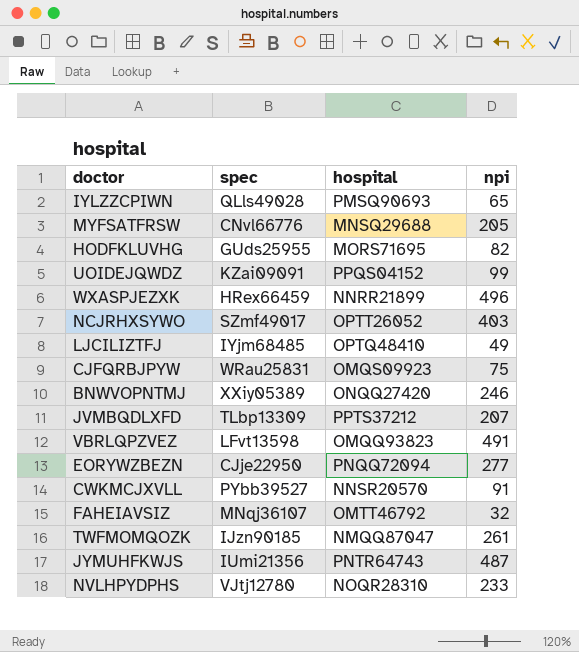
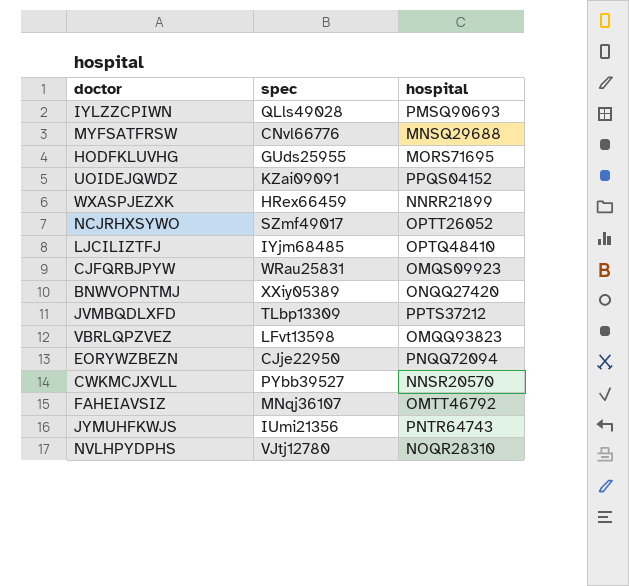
column npi | position: 4 -> none
row TWFMOMQOZK: IJzn90185 | NMQQ87047 | 261 -> none

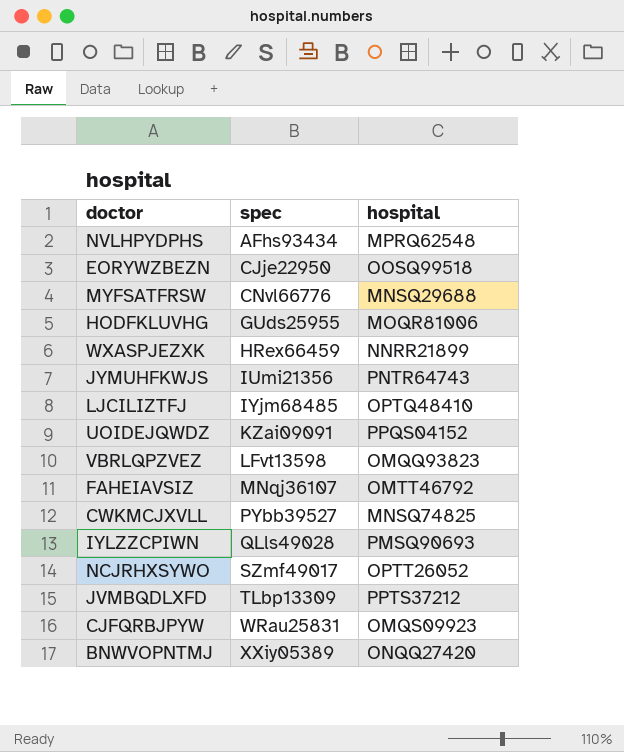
row order: none -> spec ascending
NVLHPYDPHS | spec: VJtj12780 -> AFhs93434
NVLHPYDPHS | hospital: NOQR28310 -> MPRQ62548
EORYWZBEZN | hospital: PNQQ72094 -> OOSQ99518
HODFKLUVHG | hospital: MORS71695 -> MOQR81006
CWKMCJXVLL | hospital: NNSR20570 -> MNSQ74825

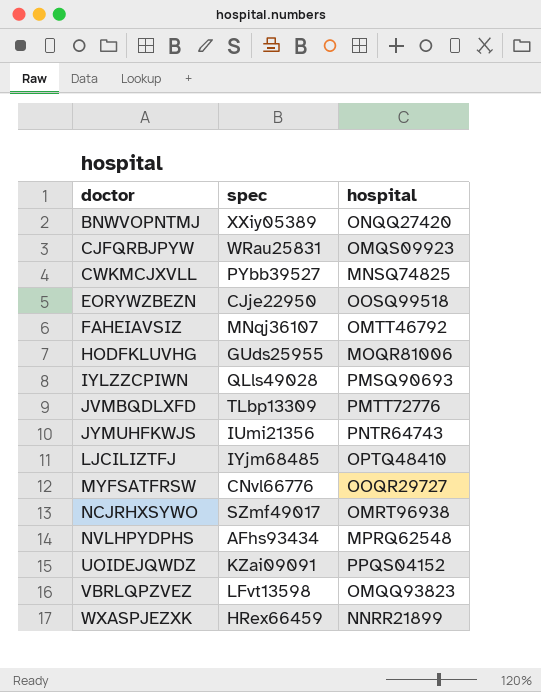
row order: spec ascending -> doctor ascending
JVMBQDLXFD | hospital: PPTS37212 -> PMTT72776
MYFSATFRSW | hospital: MNSQ29688 -> OOQR29727
NCJRHXSYWO | hospital: OPTT26052 -> OMRT96938

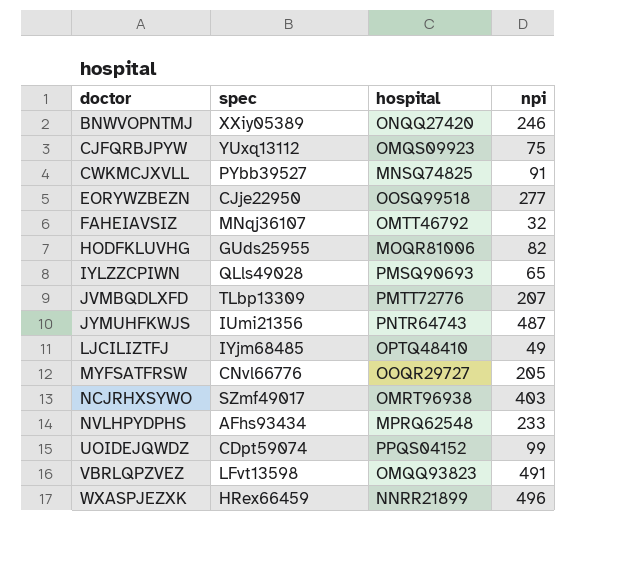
column npi | position: none -> 4
CJFQRBJPYW | spec: WRau25831 -> YUxq13112
UOIDEJQWDZ | spec: KZai09091 -> CDpt59074

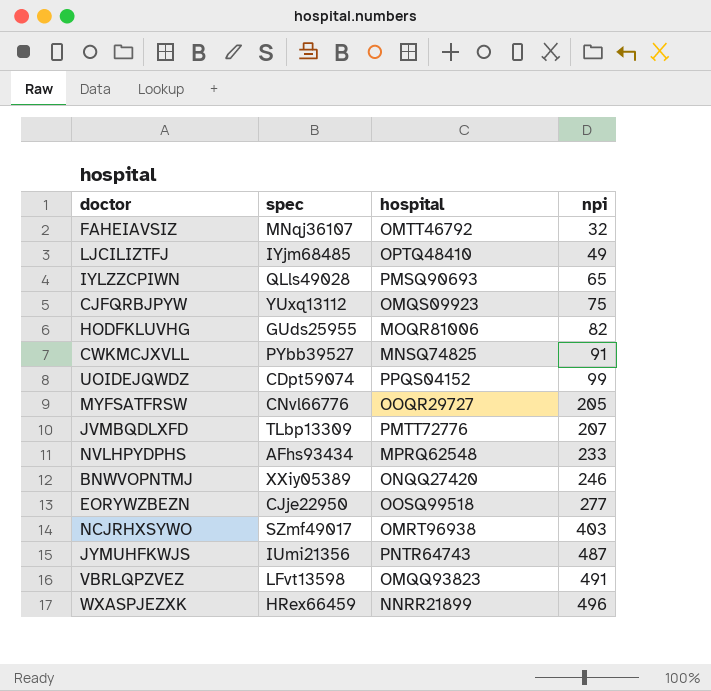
row order: doctor ascending -> npi ascending

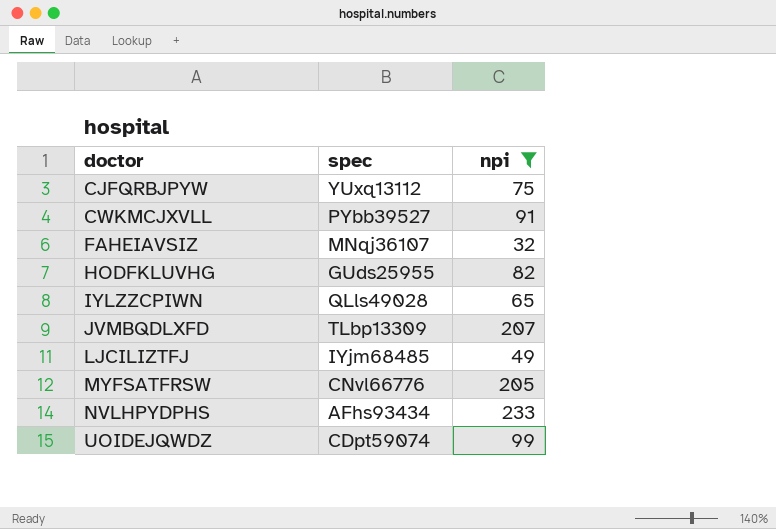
filter: none -> npi <= 233
row order: npi ascending -> doctor ascending
column hospital | position: 3 -> none

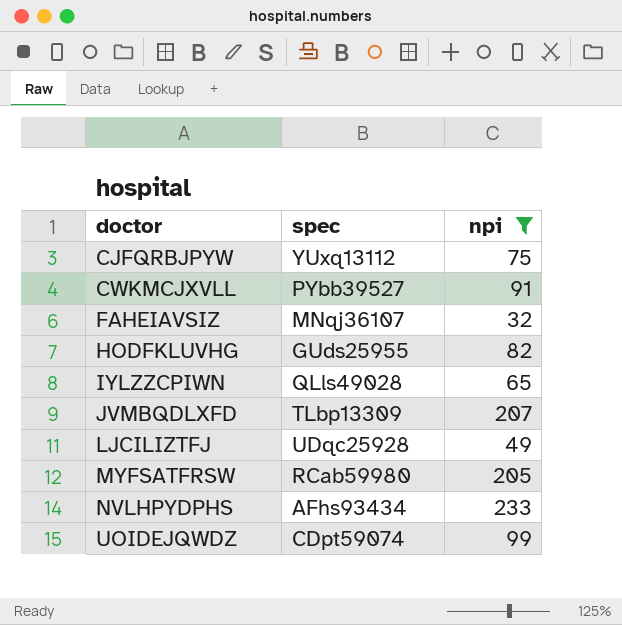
LJCILIZTFJ | spec: IYjm68485 -> UDqc25928
MYFSATFRSW | spec: CNvl66776 -> RCab59980

